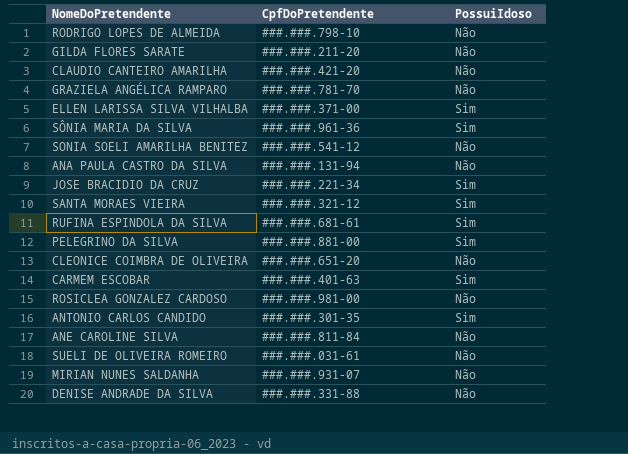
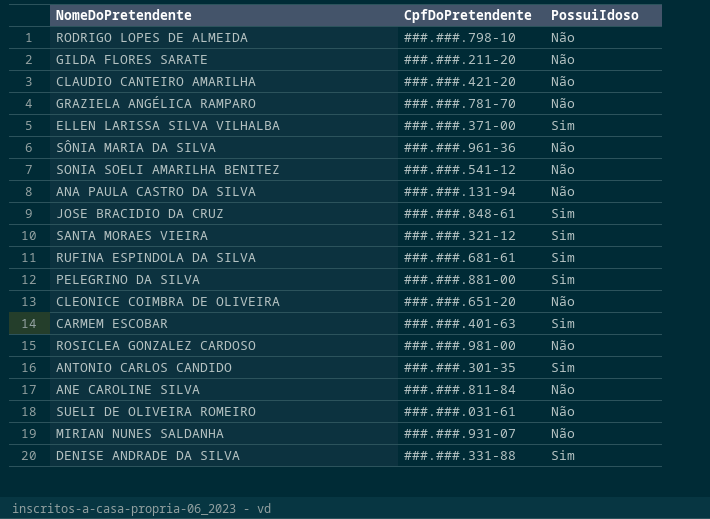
SÔNIA MARIA DA SILVA | PossuiIdoso: Sim -> Não
JOSE BRACIDIO DA CRUZ | CpfDoPretendente: ###.###.221-34 -> ###.###.848-61
DENISE ANDRADE DA SILVA | PossuiIdoso: Não -> Sim

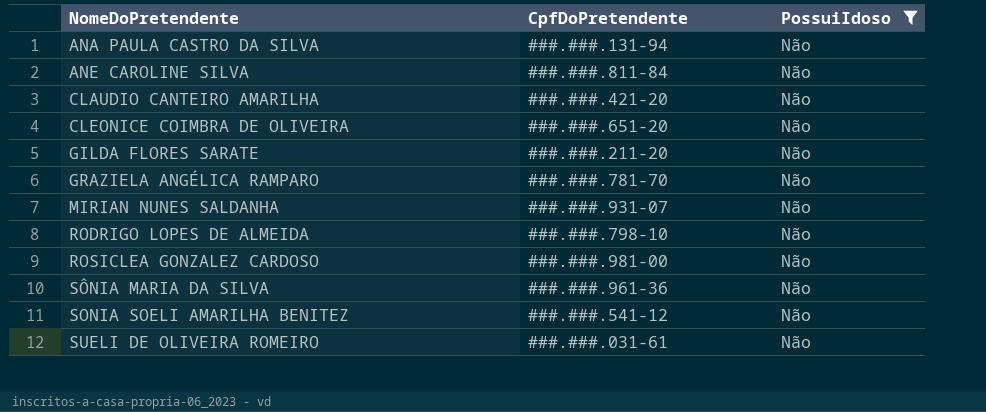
filter: none -> PossuiIdoso = Não
row order: none -> NomeDoPretendente ascending

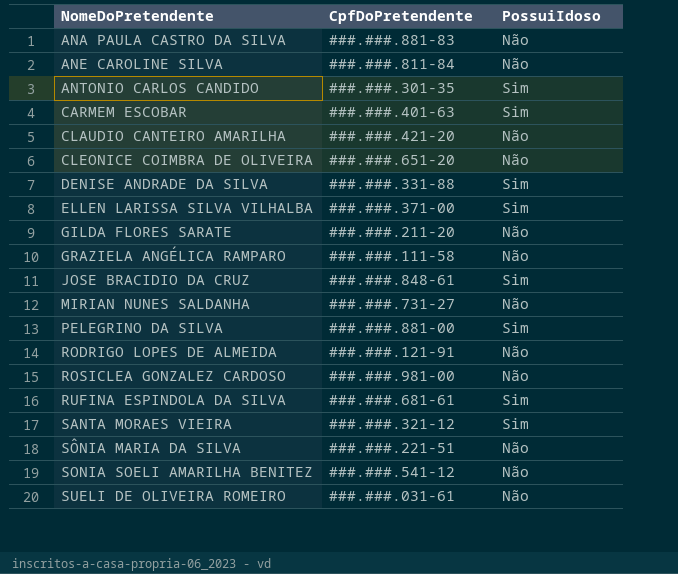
filter: PossuiIdoso = Não -> none
ANA PAULA CASTRO DA SILVA | CpfDoPretendente: ###.###.131-94 -> ###.###.881-83
GRAZIELA ANGÉLICA RAMPARO | CpfDoPretendente: ###.###.781-70 -> ###.###.111-58
MIRIAN NUNES SALDANHA | CpfDoPretendente: ###.###.931-07 -> ###.###.731-27
RODRIGO LOPES DE ALMEIDA | CpfDoPretendente: ###.###.798-10 -> ###.###.121-91
SÔNIA MARIA DA SILVA | CpfDoPretendente: ###.###.961-36 -> ###.###.221-51

